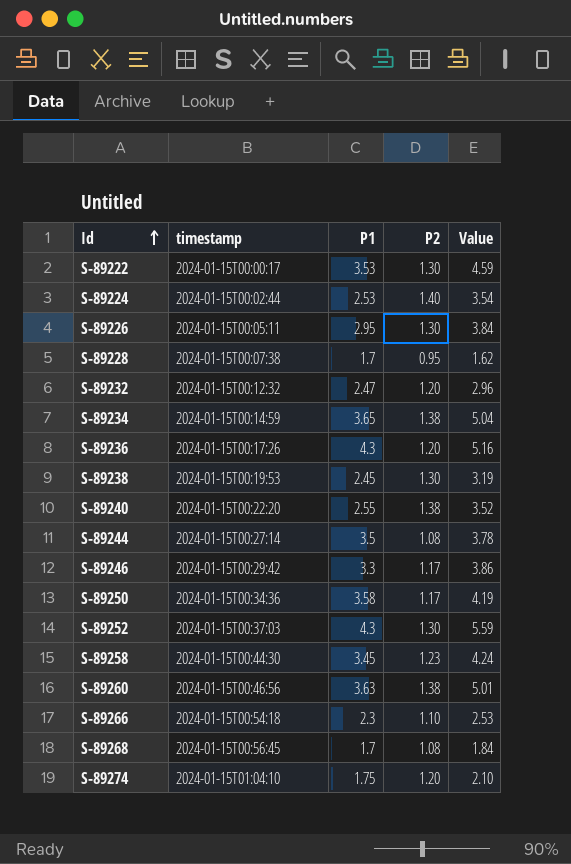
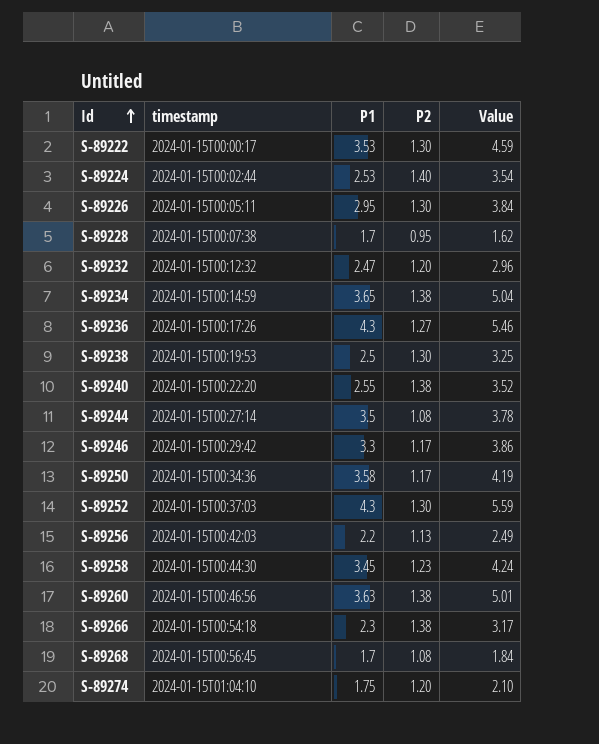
S-89236 | P2: 1.20 -> 1.27
S-89236 | Value: 5.16 -> 5.46
S-89238 | P1: 2.45 -> 2.5
S-89238 | Value: 3.19 -> 3.25
row S-89256: none -> 2024-01-15T00:42:03 | 2.2 | 1.13 | 2.49
S-89266 | P2: 1.10 -> 1.38
S-89266 | Value: 2.53 -> 3.17

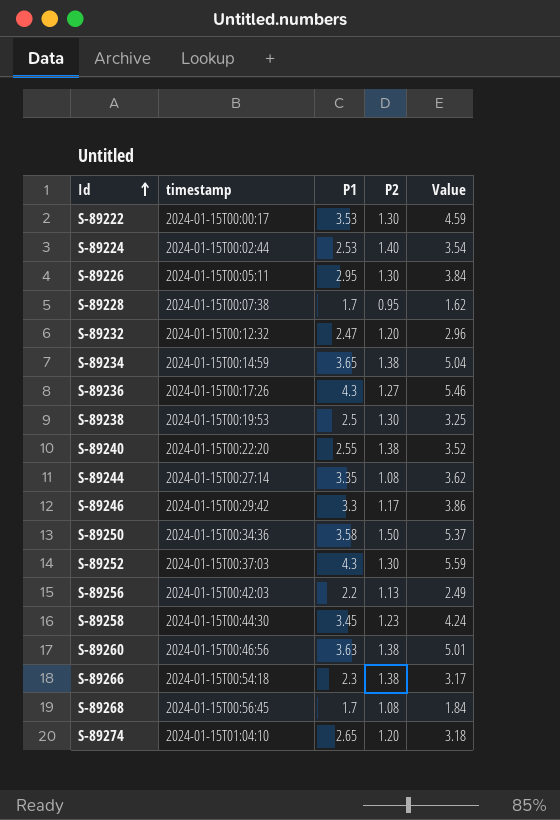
S-89244 | P1: 3.5 -> 3.35
S-89244 | Value: 3.78 -> 3.62
S-89250 | P2: 1.17 -> 1.50
S-89250 | Value: 4.19 -> 5.37
S-89274 | P1: 1.75 -> 2.65
S-89274 | Value: 2.10 -> 3.18

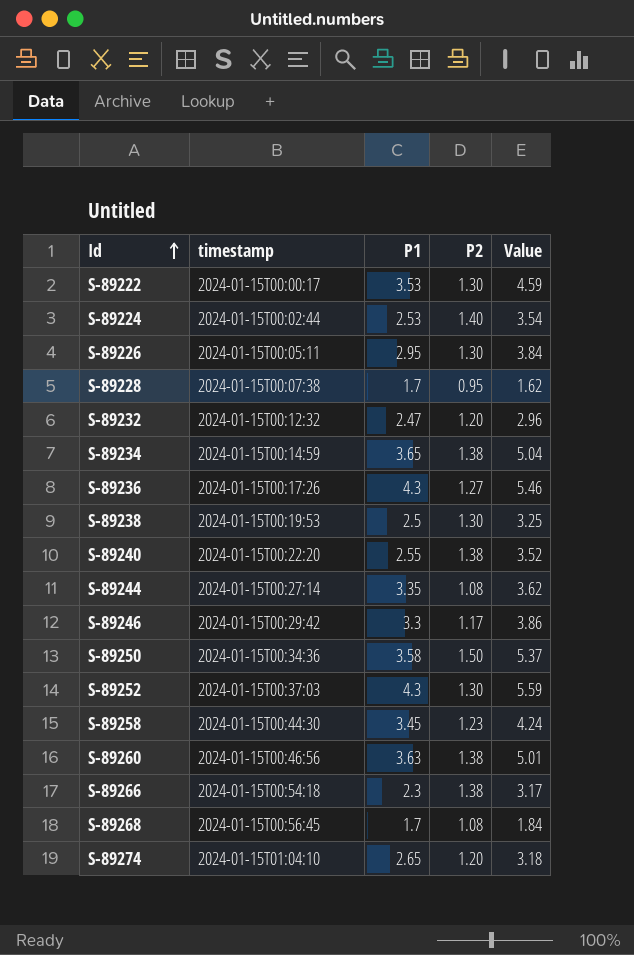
row S-89256: 2024-01-15T00:42:03 | 2.2 | 1.13 | 2.49 -> none

